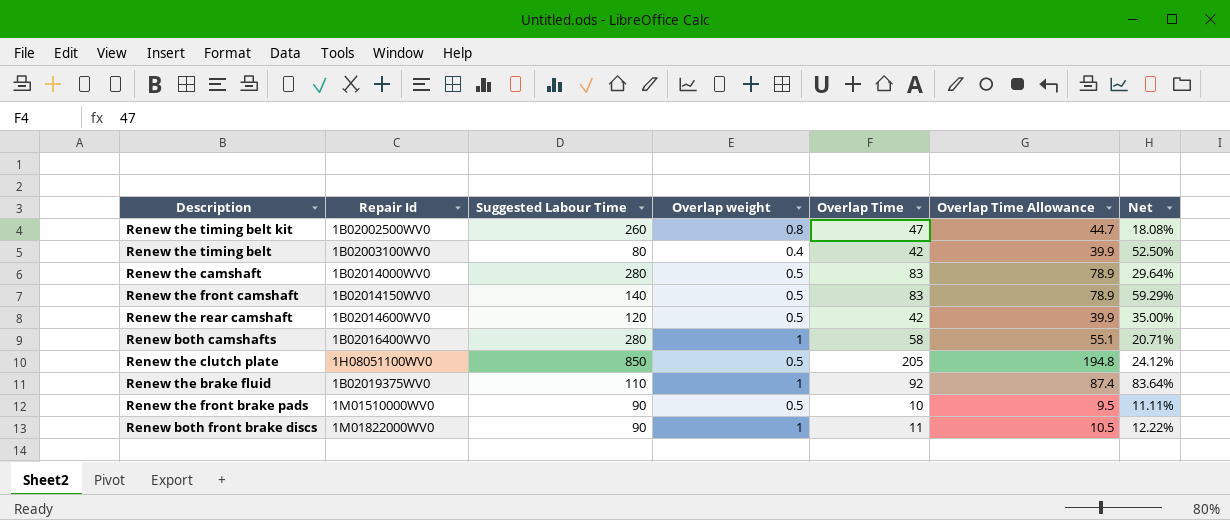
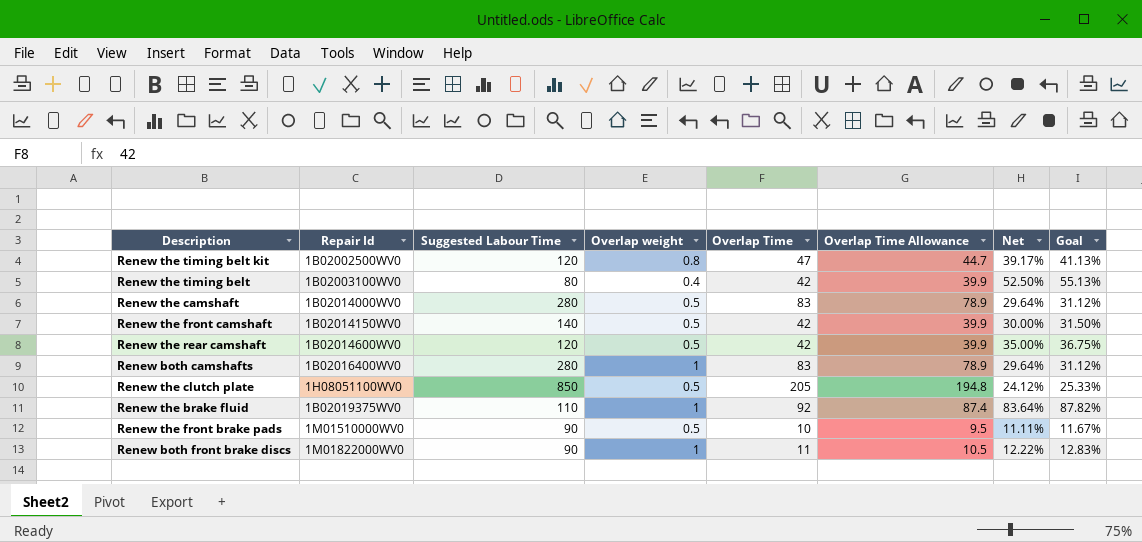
column Goal | formula: none -> [Net] * 1.05
Renew the timing belt kit | Suggested Labour Time: 260 -> 120
Renew the timing belt kit | Net: 18.08% -> 39.17%
Renew the front camshaft | Overlap Time: 83 -> 42
Renew the front camshaft | Overlap Time Allowance: 78.9 -> 39.9
Renew the front camshaft | Net: 59.29% -> 30.00%
Renew both camshafts | Overlap Time: 58 -> 83
Renew both camshafts | Overlap Time Allowance: 55.1 -> 78.9
Renew both camshafts | Net: 20.71% -> 29.64%

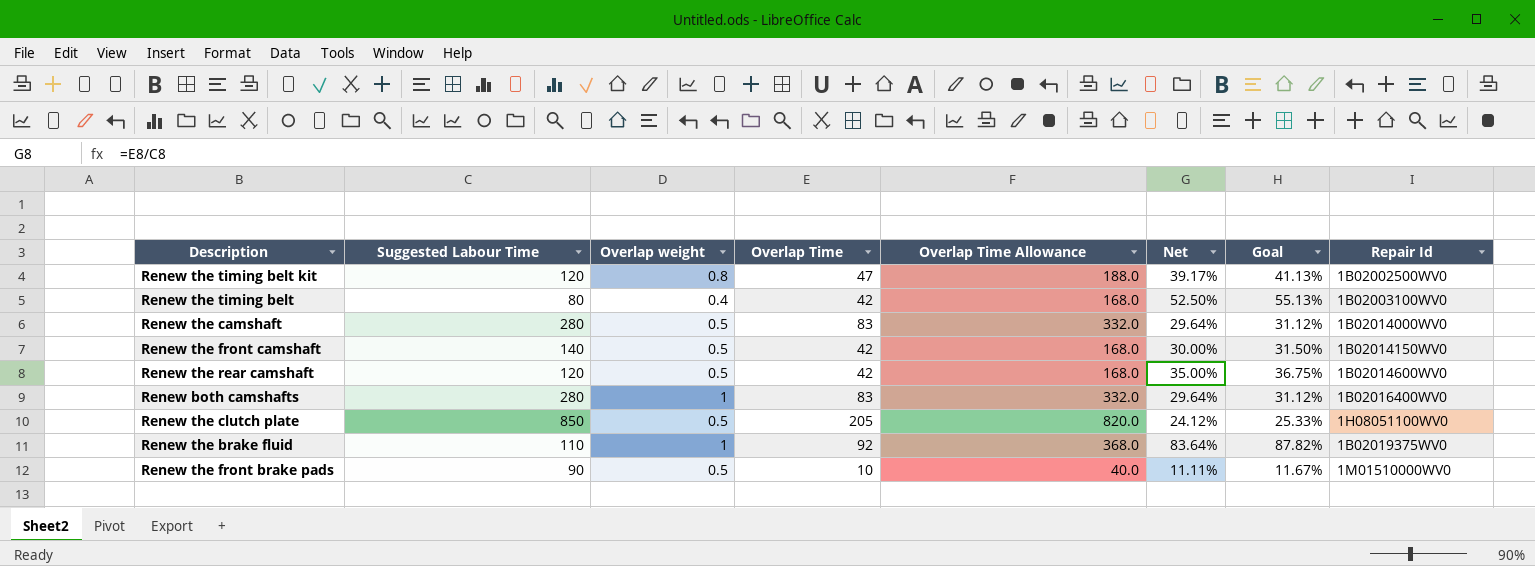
column Overlap Time Allowance | formula: [Overlap Time] * 0.95 -> [Overlap Time] * 4
column Repair Id | position: 2 -> 8
row Renew both front brake discs: 1M01822000WV0 | 90 | 1 | 11 | 10.5 | 12.22% | 12.83% -> none

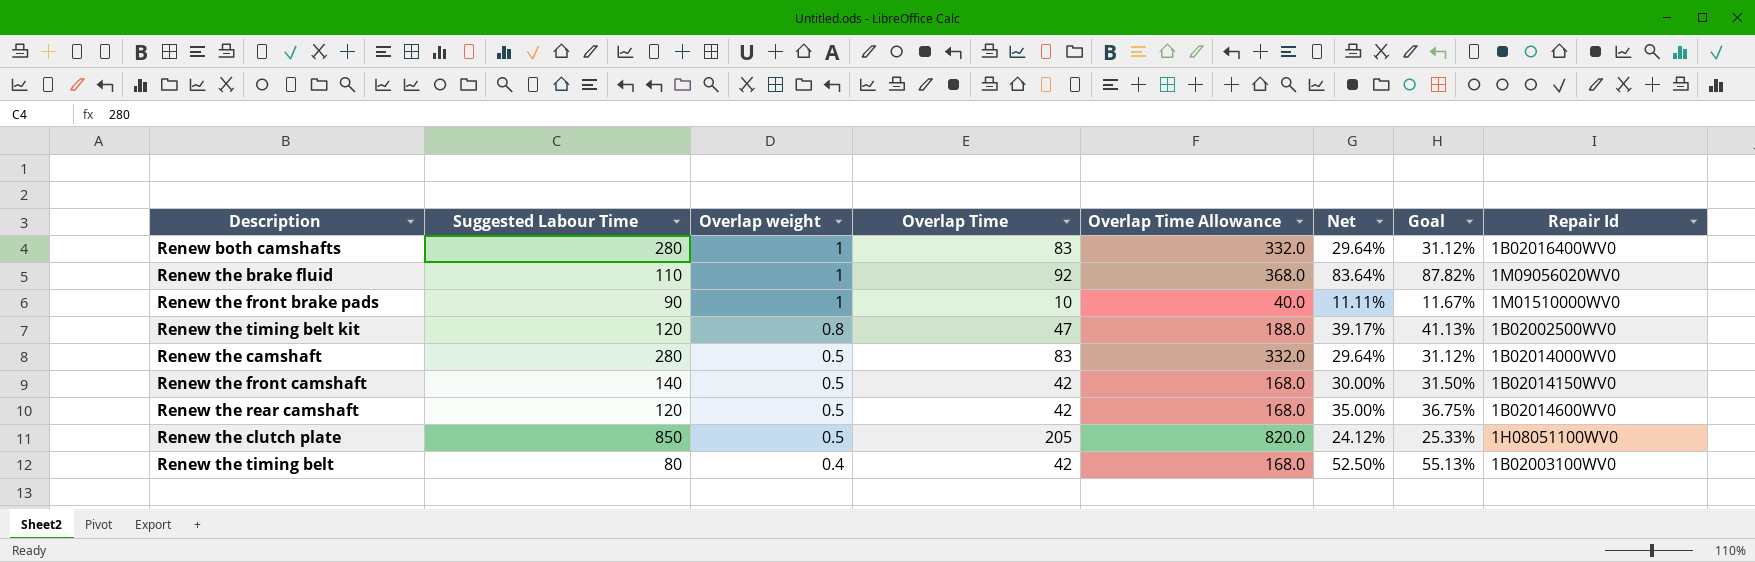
row order: none -> Overlap weight descending
Renew the brake fluid | Repair Id: 1B02019375WV0 -> 1M09056020WV0
Renew the front brake pads | Overlap weight: 0.5 -> 1

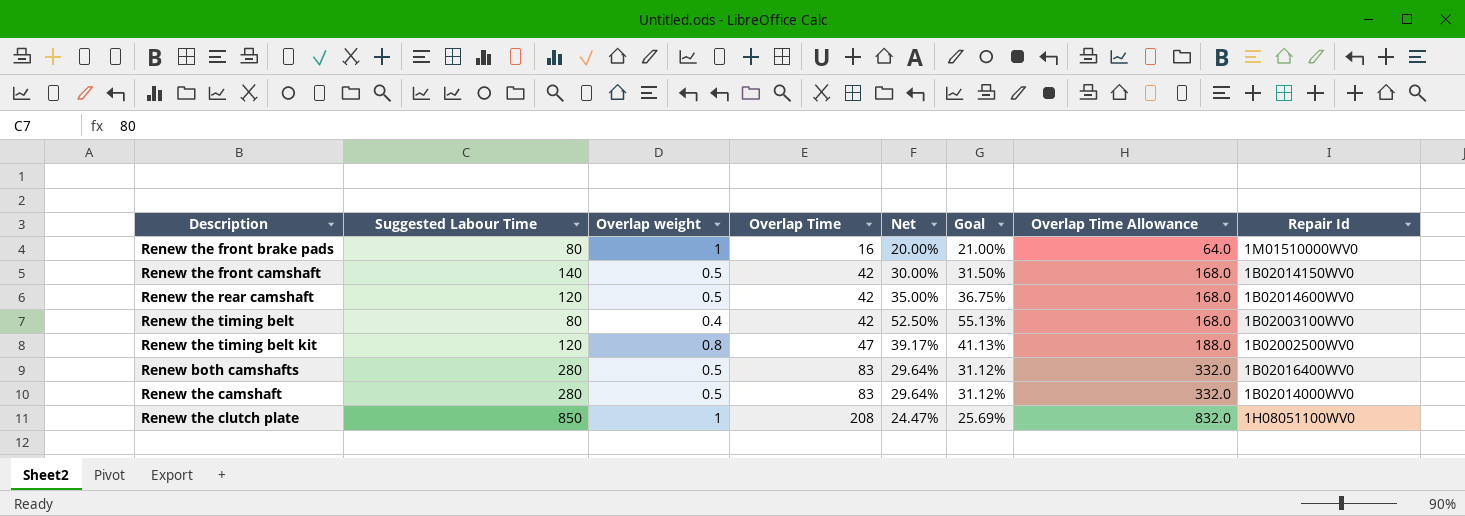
row order: Overlap weight descending -> Overlap Time ascending
column Overlap Time Allowance | position: 5 -> 7
row Renew the brake fluid: 110 | 1 | 92 | 368.0 | 83.64% | 87.82% | 1M09056020WV0 -> none
Renew the front brake pads | Suggested Labour Time: 90 -> 80
Renew the front brake pads | Overlap Time: 10 -> 16
Renew the front brake pads | Net: 11.11% -> 20.00%
Renew the front brake pads | Goal: 11.67% -> 21.00%
Renew the front brake pads | Overlap Time Allowance: 40.0 -> 64.0
Renew both camshafts | Overlap weight: 1 -> 0.5
Renew the clutch plate | Overlap weight: 0.5 -> 1
Renew the clutch plate | Overlap Time: 205 -> 208
Renew the clutch plate | Net: 24.12% -> 24.47%
Renew the clutch plate | Goal: 25.33% -> 25.69%
Renew the clutch plate | Overlap Time Allowance: 820.0 -> 832.0

